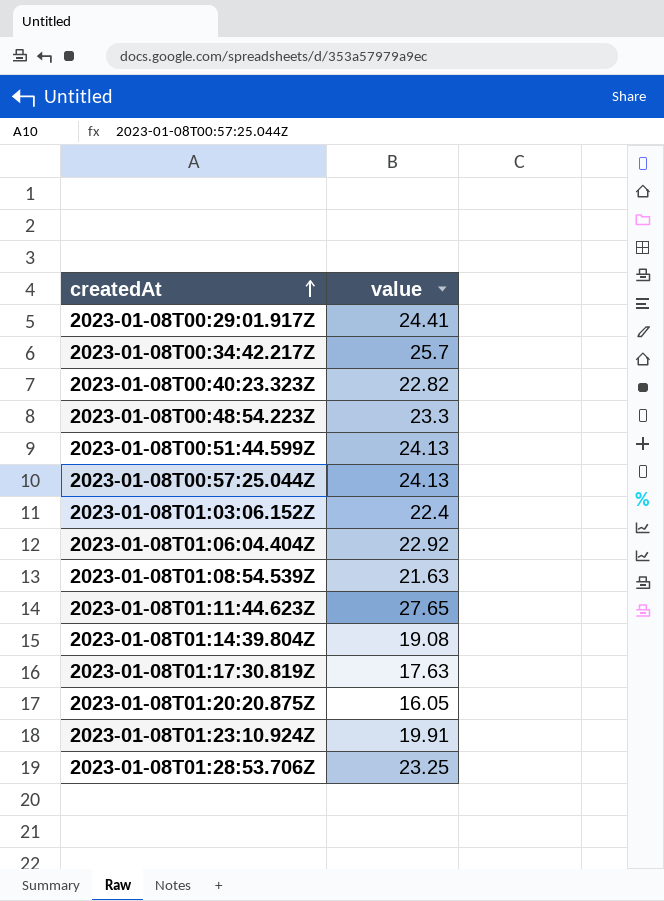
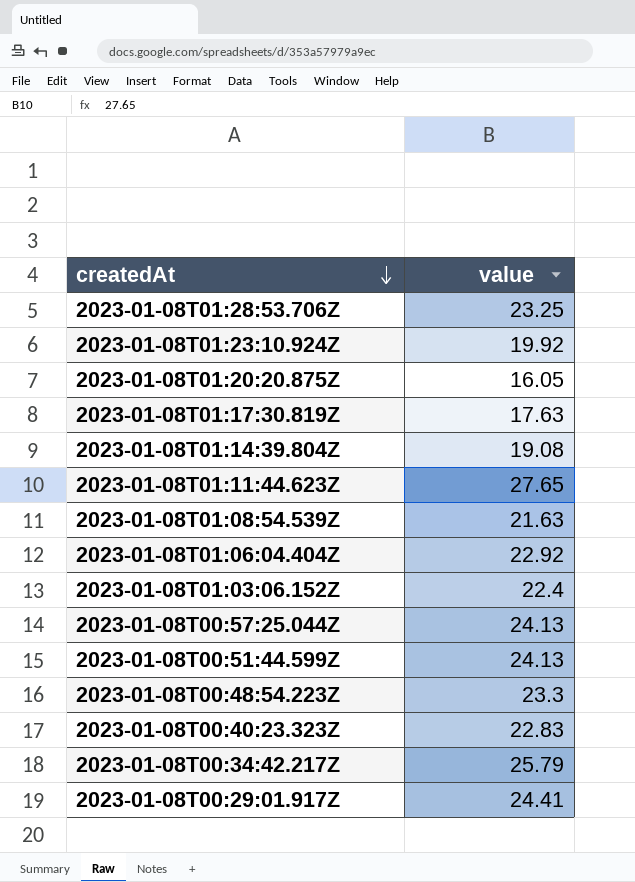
row order: createdAt ascending -> createdAt descending
2023-01-08T01:23:10.924Z | value: 19.91 -> 19.92
2023-01-08T00:40:23.323Z | value: 22.82 -> 22.83
2023-01-08T00:34:42.217Z | value: 25.7 -> 25.79

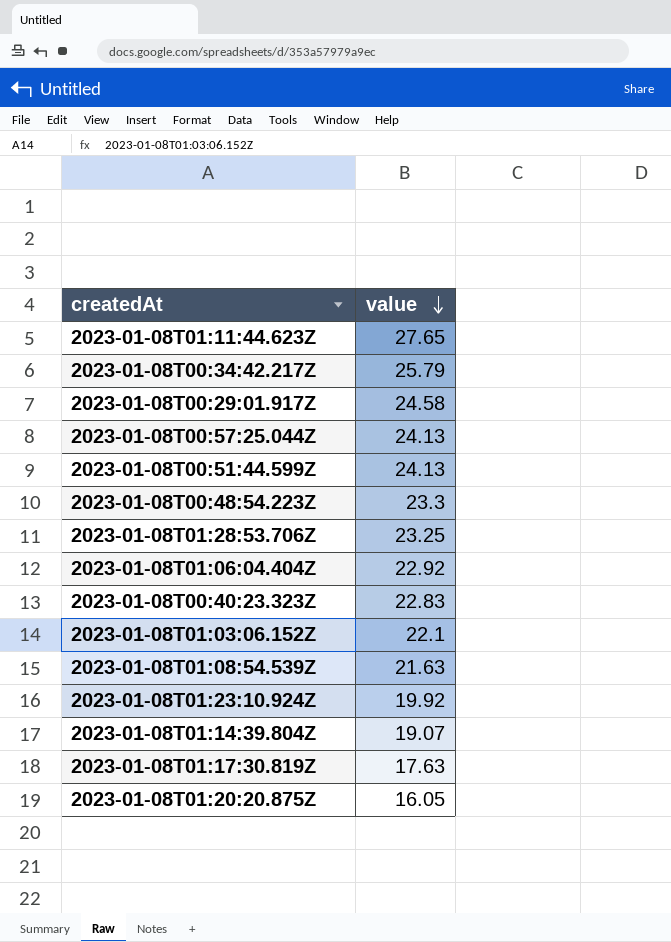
row order: createdAt descending -> value descending
2023-01-08T00:29:01.917Z | value: 24.41 -> 24.58
2023-01-08T01:03:06.152Z | value: 22.4 -> 22.1
2023-01-08T01:14:39.804Z | value: 19.08 -> 19.07

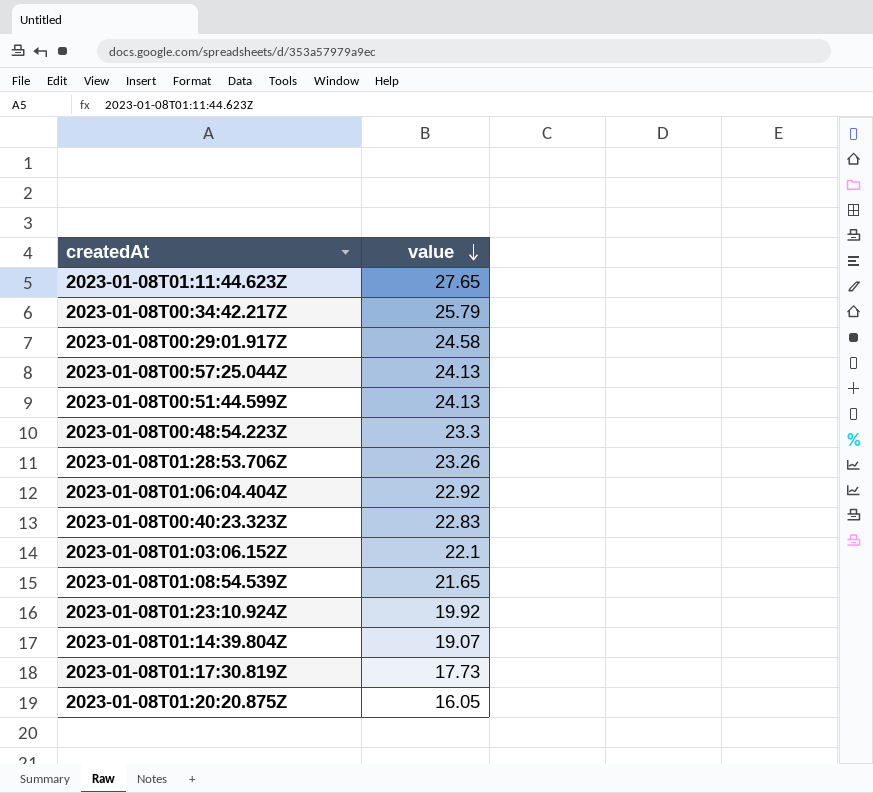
2023-01-08T01:28:53.706Z | value: 23.25 -> 23.26
2023-01-08T01:08:54.539Z | value: 21.63 -> 21.65
2023-01-08T01:17:30.819Z | value: 17.63 -> 17.73

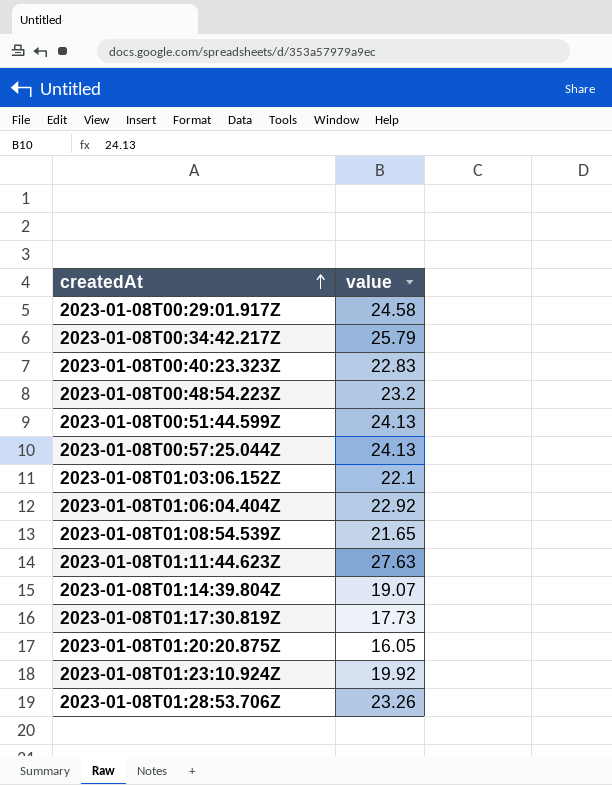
row order: value descending -> createdAt ascending
2023-01-08T00:48:54.223Z | value: 23.3 -> 23.2
2023-01-08T01:11:44.623Z | value: 27.65 -> 27.63

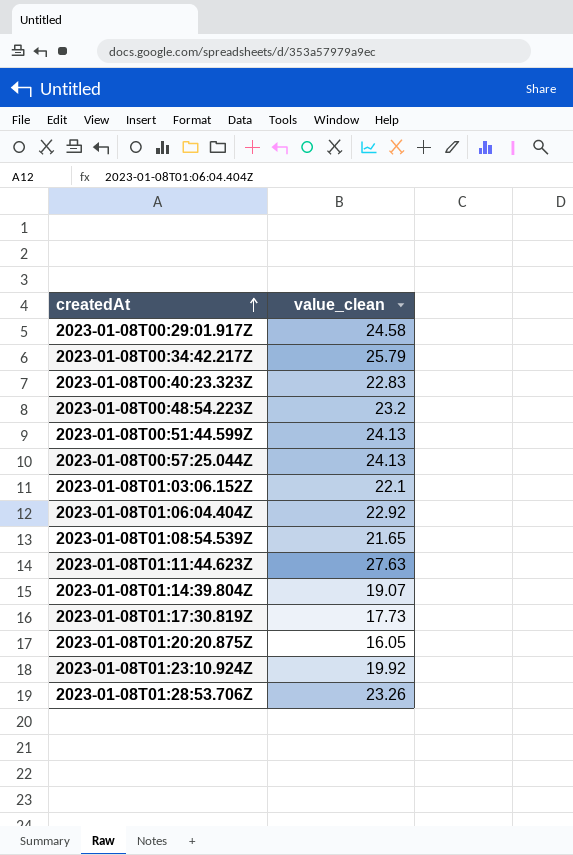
column name: value -> value_clean

